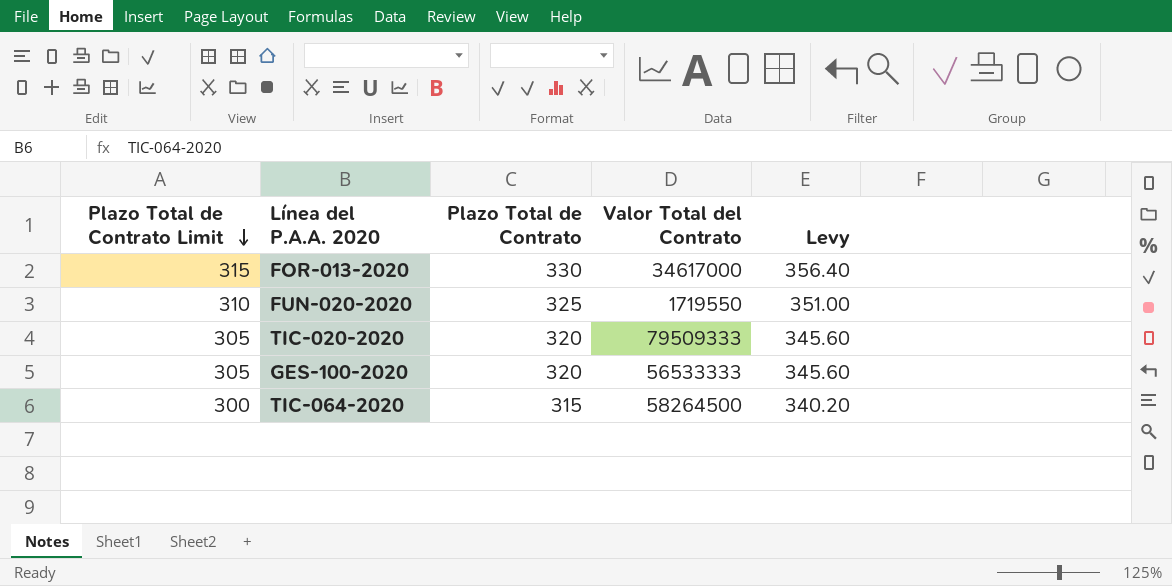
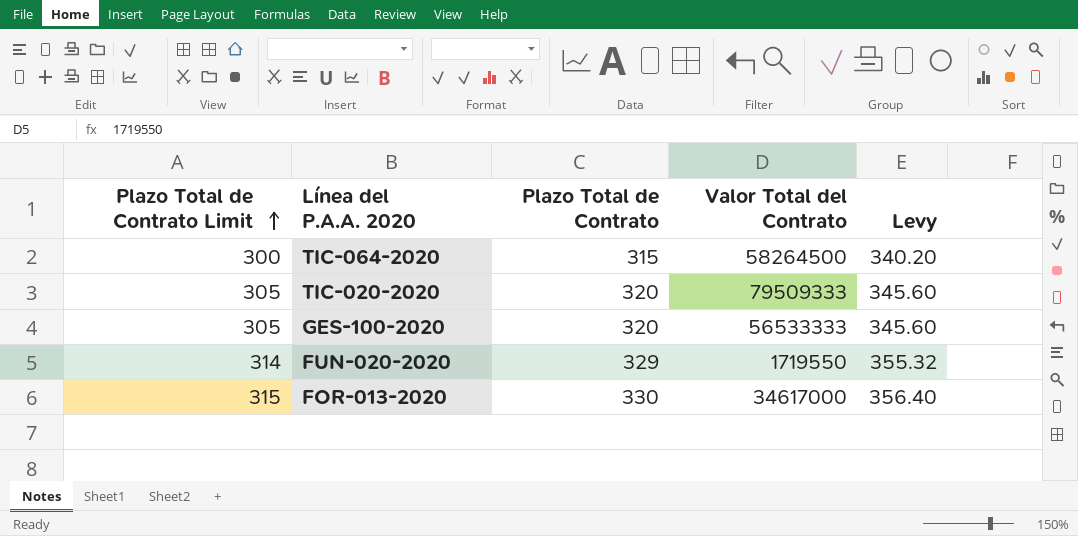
row order: Plazo Total de Contrato Limit descending -> Plazo Total de Contrato Limit ascending
FUN-020-2020 | Plazo Total de Contrato Limit: 310 -> 314
FUN-020-2020 | Plazo Total de Contrato: 325 -> 329
FUN-020-2020 | Levy: 351.00 -> 355.32

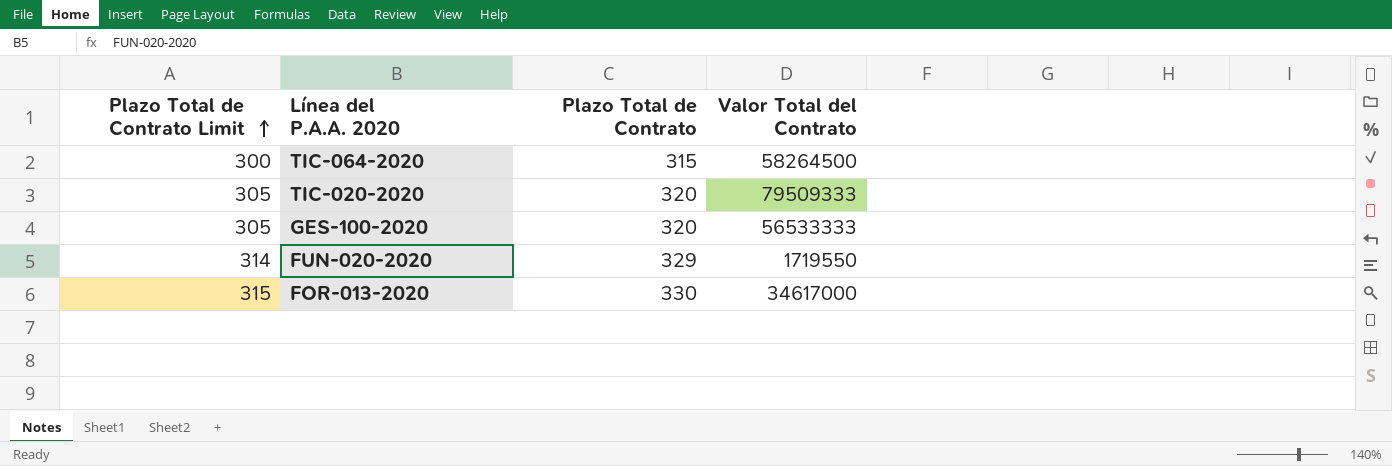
column Levy | formula: [Plazo Total de Contrato] * 1.08 -> none

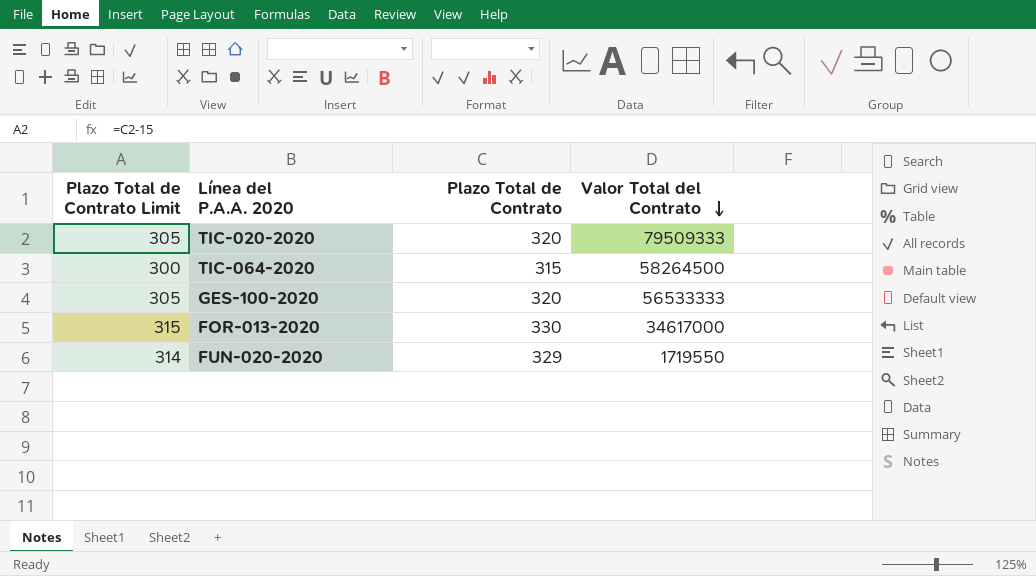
row order: Plazo Total de Contrato Limit ascending -> Valor Total del Contrato descending

